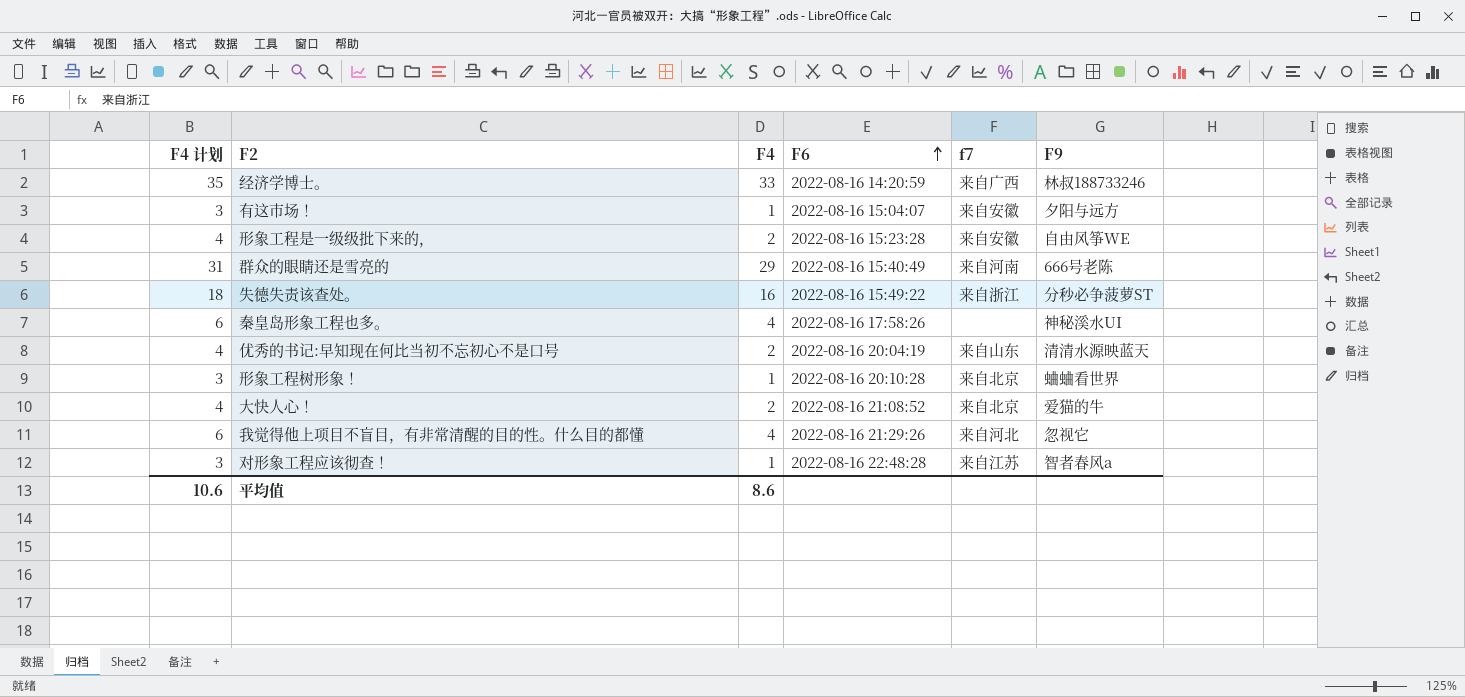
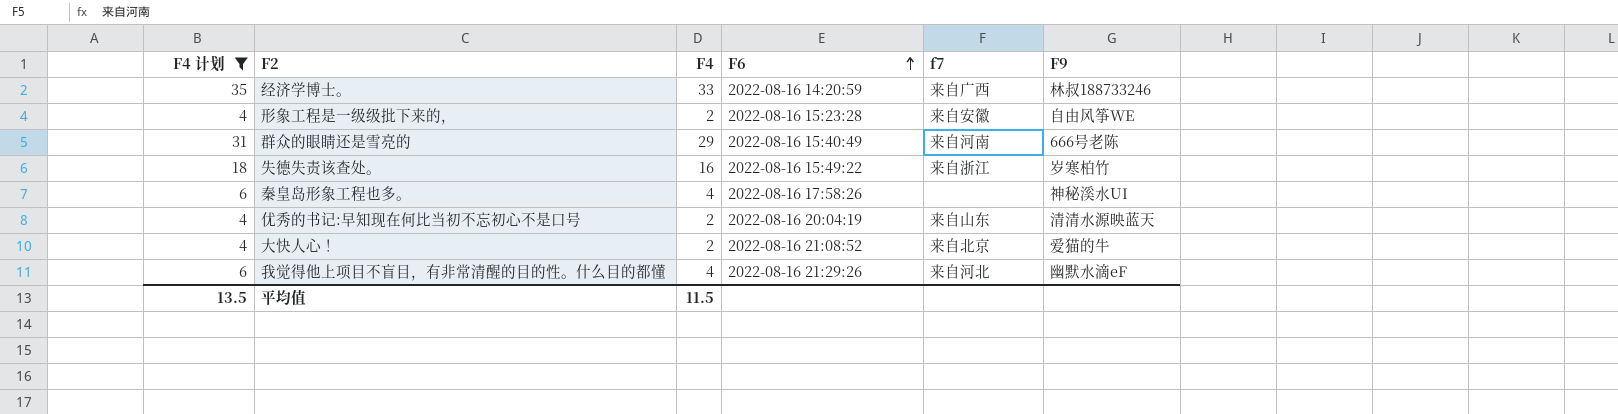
filter: none -> F4 计划 != 3
失德失责该查处。 | F9: 分秒必争菠萝ST -> 岁寒柏竹
我觉得他上项目不盲目，有非常清醒的目的性。什么目的都懂 | F9: 忽视它 -> 幽默水滴eF
平均值 | F4 计划: 10.6 -> 13.5
平均值 | F4: 8.6 -> 11.5

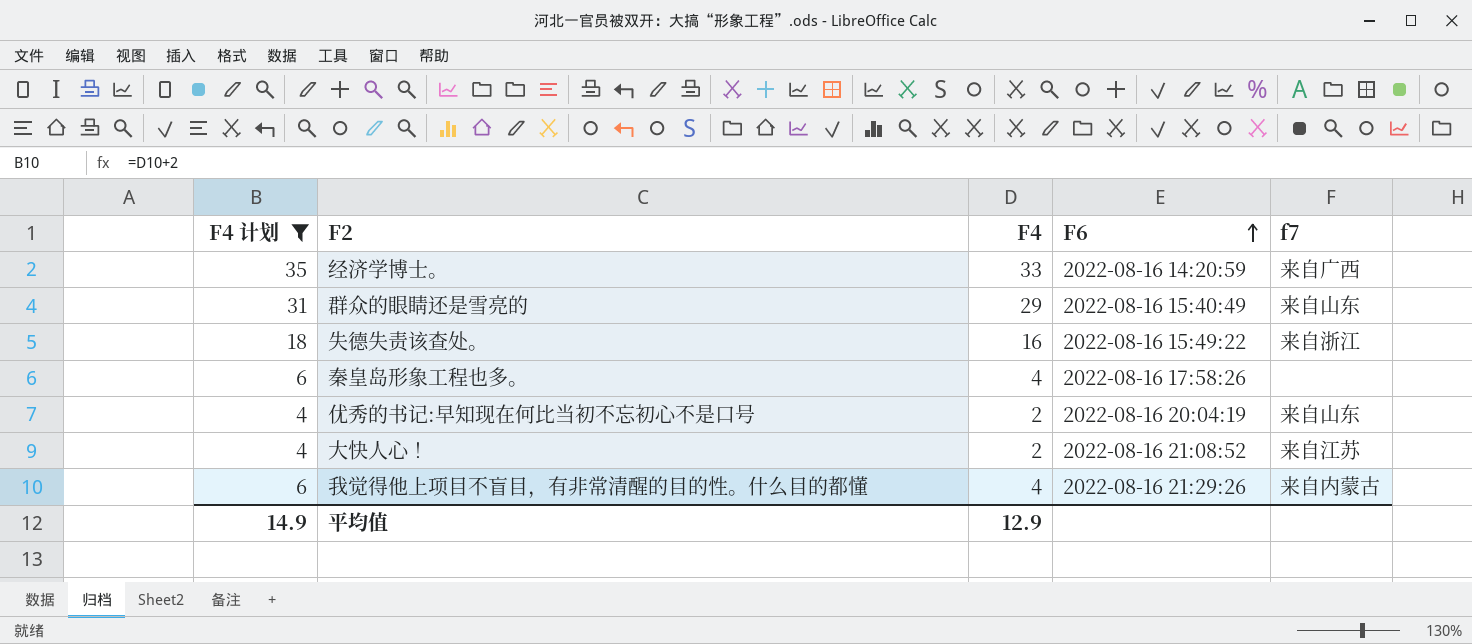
column F9 | position: 6 -> none
row 形象工程是一级级批下来的，: 4 | 2 | 2022-08-16 15:23:28 | 来自安徽 | 自由风筝WE -> none
群众的眼睛还是雪亮的 | f7: 来自河南 -> 来自山东
大快人心！ | f7: 来自北京 -> 来自江苏
我觉得他上项目不盲目，有非常清醒的目的性。什么目的都懂 | f7: 来自河北 -> 来自内蒙古
平均值 | F4 计划: 13.5 -> 14.9
平均值 | F4: 11.5 -> 12.9

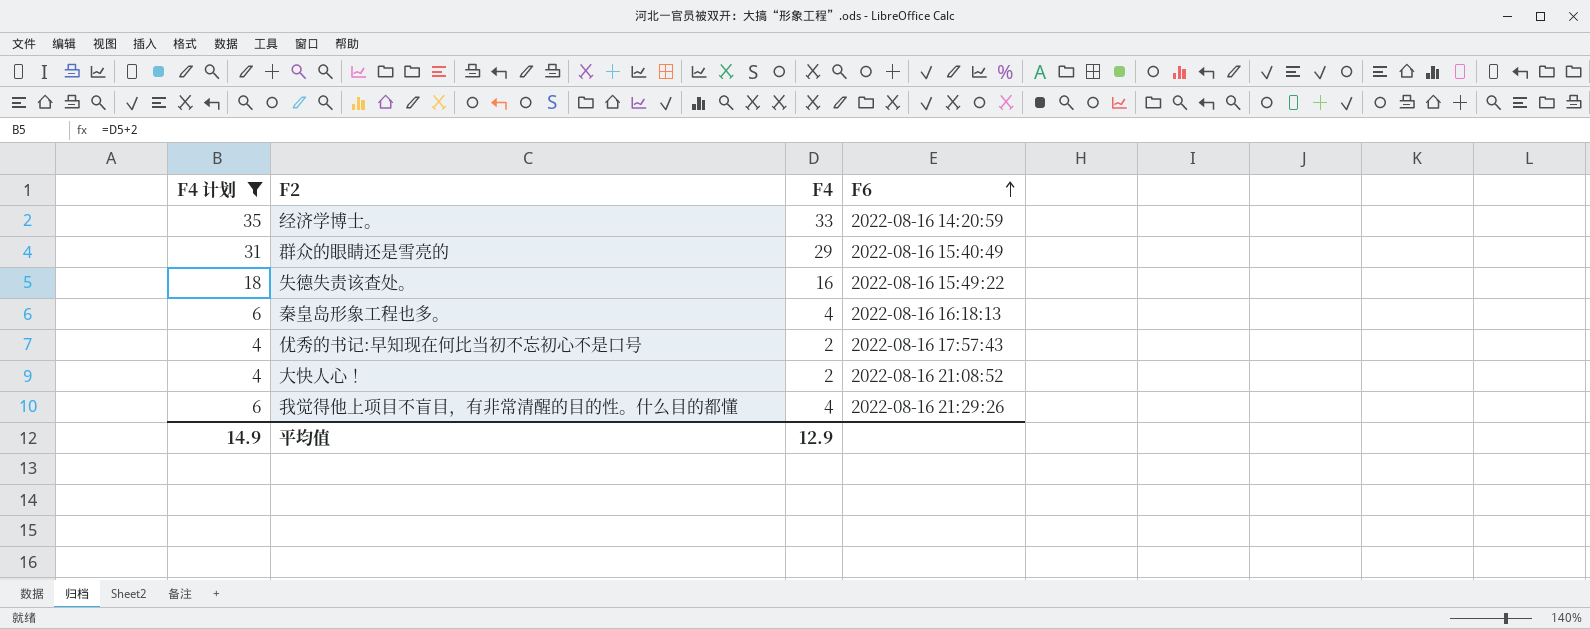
column f7 | position: 5 -> none
秦皇岛形象工程也多。 | F6: 2022-08-16 17:58:26 -> 2022-08-16 16:18:13
优秀的书记:早知现在何比当初不忘初心不是口号 | F6: 2022-08-16 20:04:19 -> 2022-08-16 17:57:43

